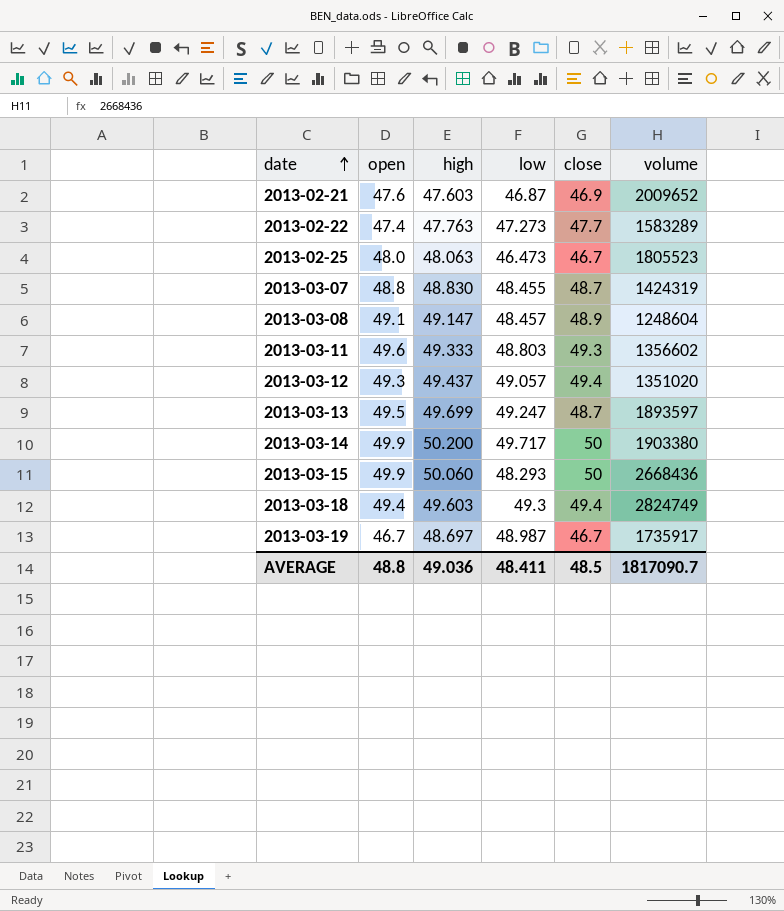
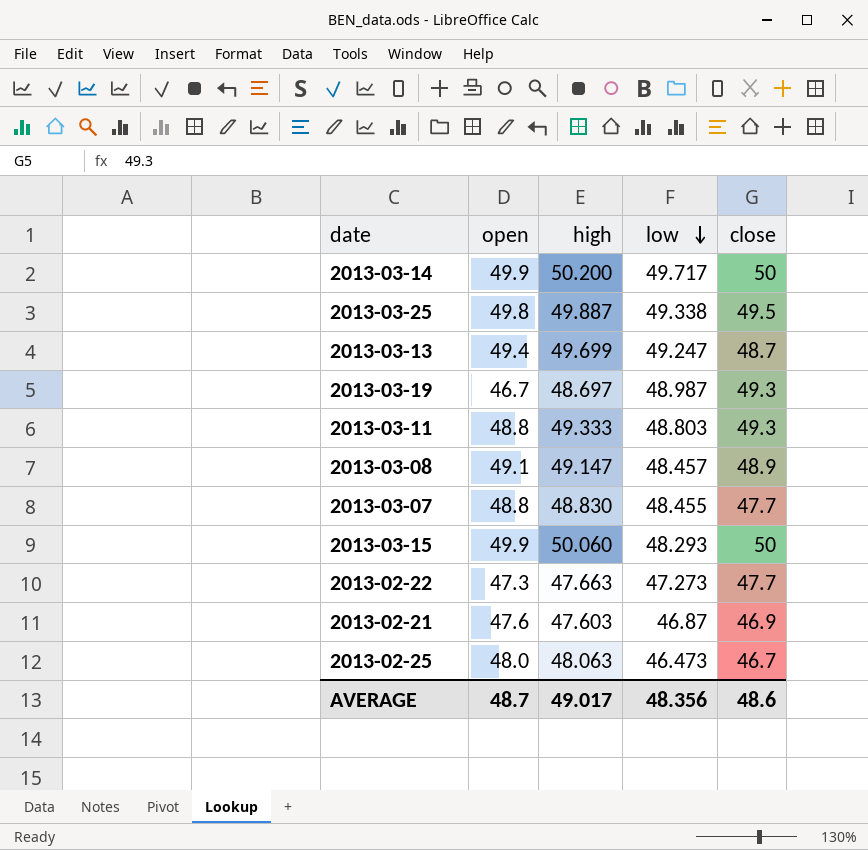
row order: date ascending -> low descending
column volume | position: 6 -> none
row 2013-03-12: 49.3 | 49.437 | 49.057 | 49.4 | 1351020 -> none
row 2013-03-18: 49.4 | 49.603 | 49.3 | 49.4 | 2824749 -> none
row 2013-03-25: none -> 49.8 | 49.887 | 49.338 | 49.5
2013-03-13 | open: 49.5 -> 49.4
2013-03-19 | close: 46.7 -> 49.3
2013-03-11 | open: 49.6 -> 48.8
2013-03-07 | close: 48.7 -> 47.7
2013-02-22 | open: 47.4 -> 47.3
2013-02-22 | high: 47.763 -> 47.663
AVERAGE | open: 48.8 -> 48.7
AVERAGE | high: 49.036 -> 49.017
AVERAGE | low: 48.411 -> 48.356
AVERAGE | close: 48.5 -> 48.6

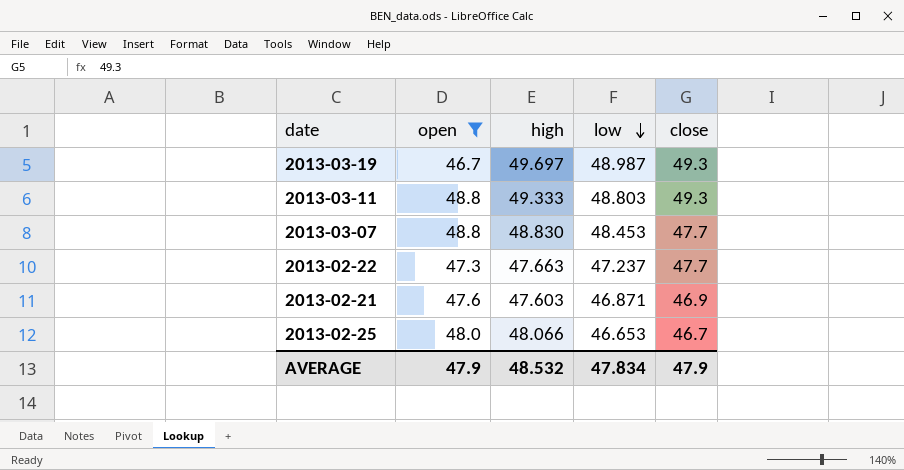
filter: none -> open <= 48.8
2013-03-19 | high: 48.697 -> 49.697
2013-03-07 | low: 48.455 -> 48.453
2013-02-22 | low: 47.273 -> 47.237
2013-02-21 | low: 46.87 -> 46.871
2013-02-25 | high: 48.063 -> 48.066
2013-02-25 | low: 46.473 -> 46.653
AVERAGE | open: 48.7 -> 47.9
AVERAGE | high: 49.017 -> 48.532
AVERAGE | low: 48.356 -> 47.834
AVERAGE | close: 48.6 -> 47.9

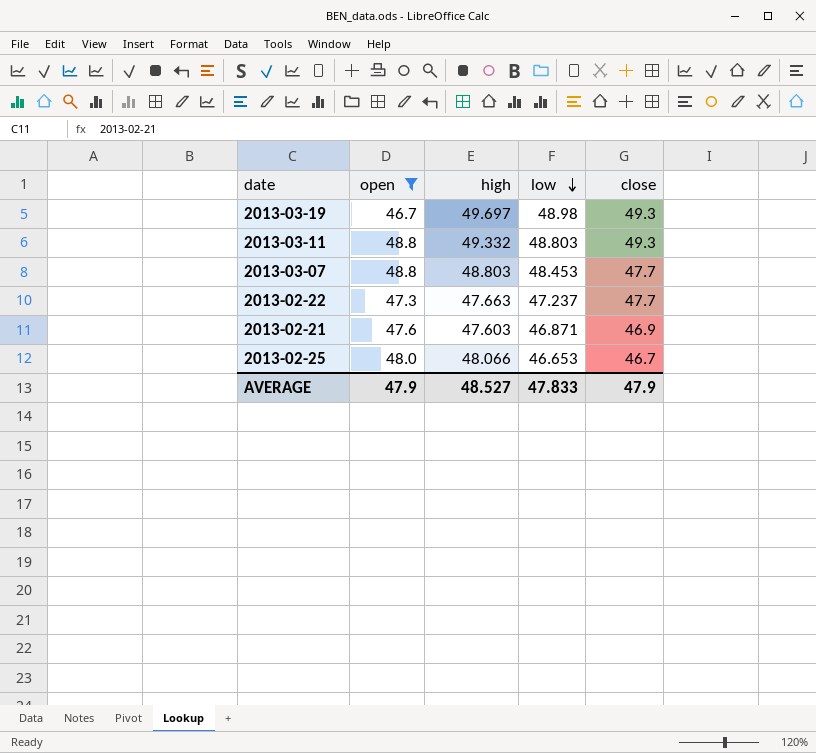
2013-03-19 | low: 48.987 -> 48.98
2013-03-11 | high: 49.333 -> 49.332
2013-03-07 | high: 48.830 -> 48.803
AVERAGE | high: 48.532 -> 48.527
AVERAGE | low: 47.834 -> 47.833

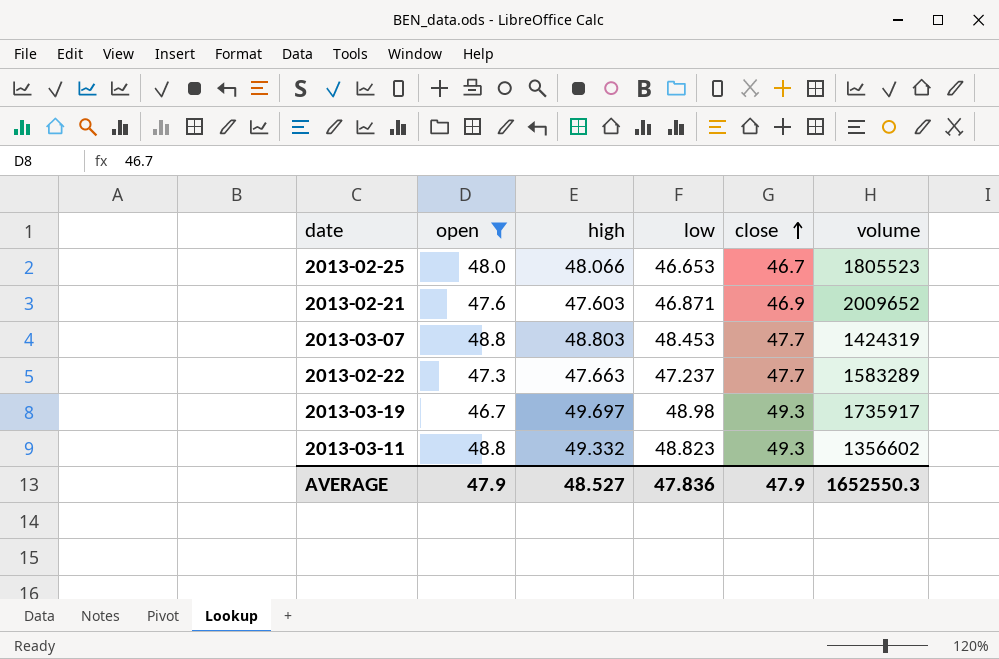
row order: low descending -> close ascending
column volume | position: none -> 6
2013-03-11 | low: 48.803 -> 48.823
AVERAGE | low: 47.833 -> 47.836

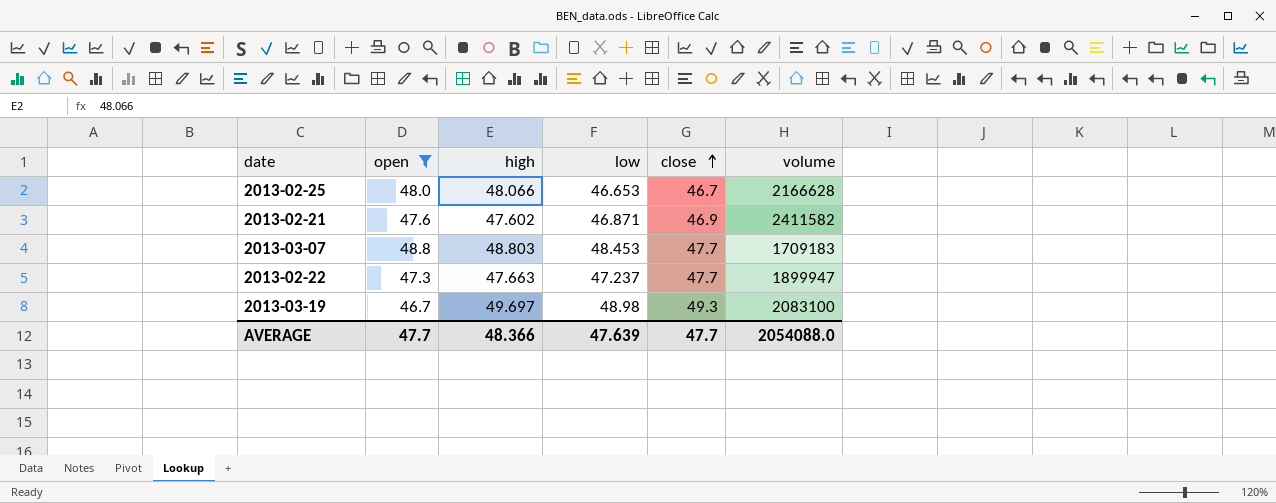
row 2013-03-11: 48.8 | 49.332 | 48.823 | 49.3 | 1356602 -> none
2013-02-25 | volume: 1805523 -> 2166628
2013-02-21 | high: 47.603 -> 47.602
2013-02-21 | volume: 2009652 -> 2411582
2013-03-07 | volume: 1424319 -> 1709183
2013-02-22 | volume: 1583289 -> 1899947
2013-03-19 | volume: 1735917 -> 2083100
AVERAGE | open: 47.9 -> 47.7
AVERAGE | high: 48.527 -> 48.366
AVERAGE | low: 47.836 -> 47.639
AVERAGE | close: 47.9 -> 47.7
AVERAGE | volume: 1652550.3 -> 2054088.0

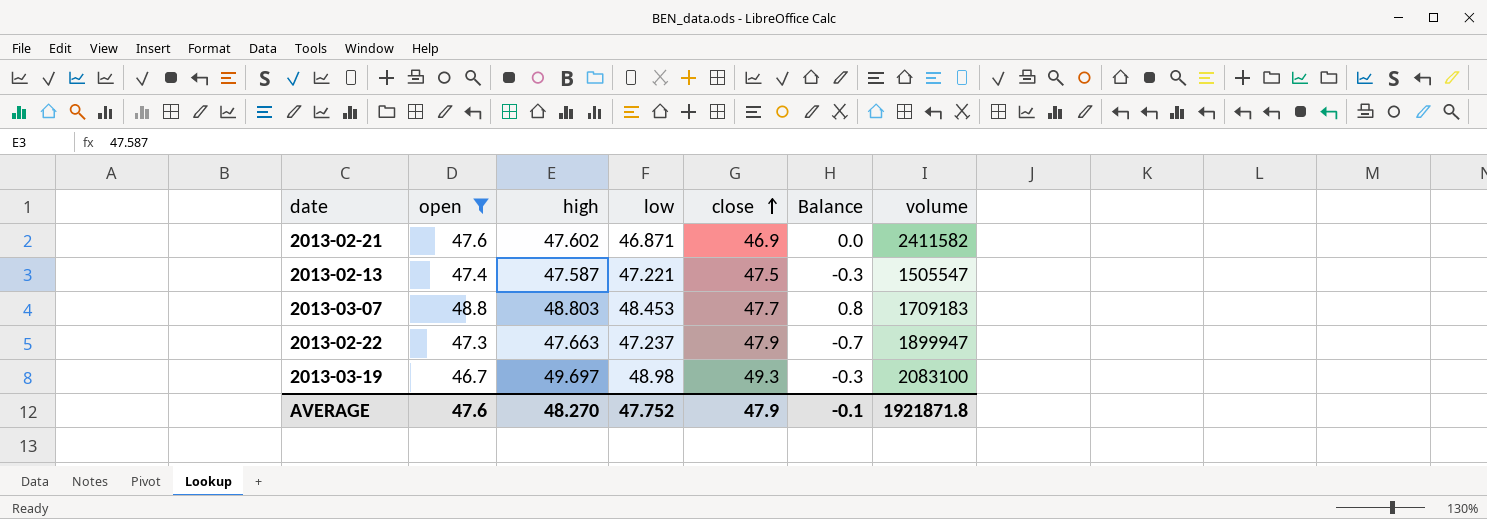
column Balance | formula: none -> [low] - [close]
row 2013-02-25: 48.0 | 48.066 | 46.653 | 46.7 | 2166628 -> none
row 2013-02-13: none -> 47.4 | 47.587 | 47.221 | 47.5 | -0.3 | 1505547
2013-02-22 | close: 47.7 -> 47.9
AVERAGE | open: 47.7 -> 47.6
AVERAGE | high: 48.366 -> 48.270
AVERAGE | low: 47.639 -> 47.752
AVERAGE | close: 47.7 -> 47.9
AVERAGE | volume: 2054088.0 -> 1921871.8

